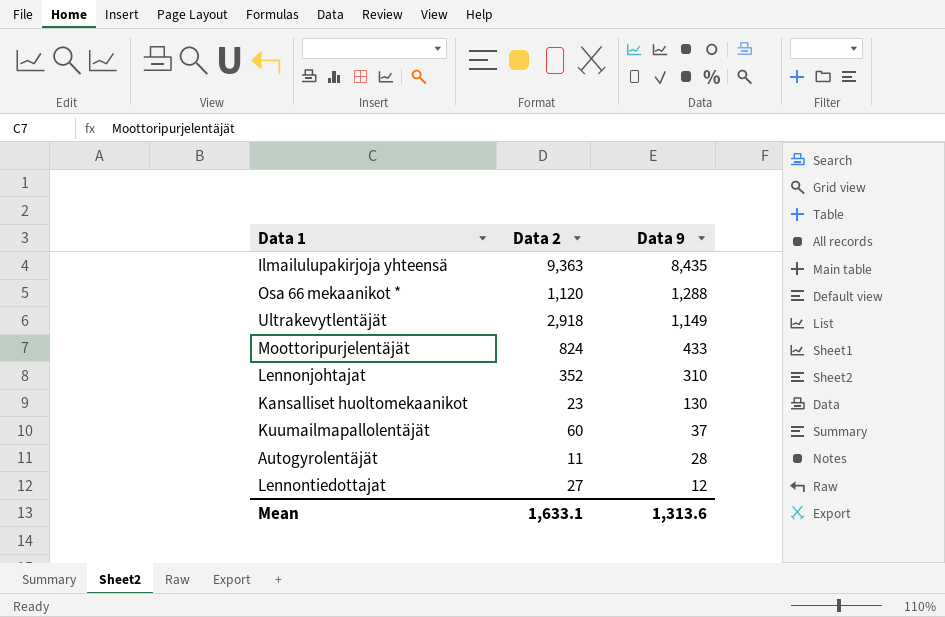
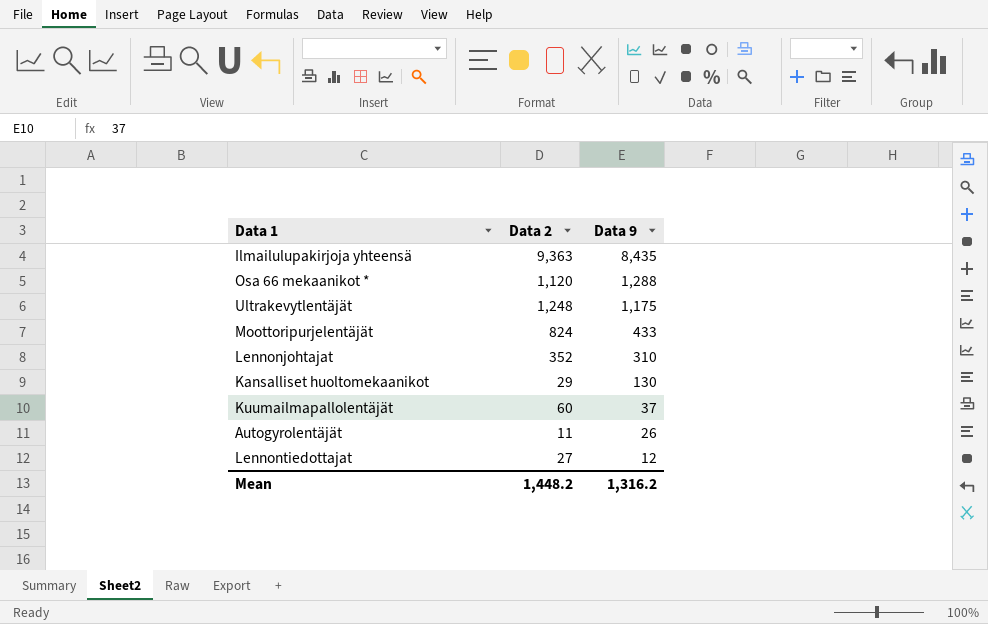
Ultrakevytlentäjät | Data 2: 2,918 -> 1,248
Ultrakevytlentäjät | Data 9: 1,149 -> 1,175
Kansalliset huoltomekaanikot | Data 2: 23 -> 29
Autogyrolentäjät | Data 9: 28 -> 26
Mean | Data 2: 1,633.1 -> 1,448.2
Mean | Data 9: 1,313.6 -> 1,316.2

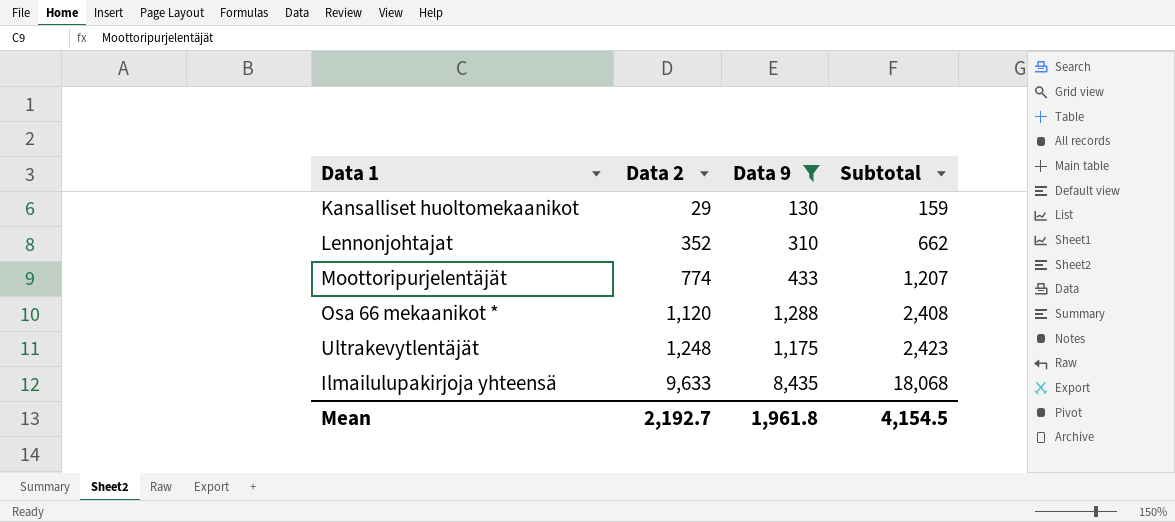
filter: none -> Data 9 >= 130
row order: Data 9 descending -> Data 2 ascending
column Subtotal | formula: none -> [Data 2] + [Data 9]
Moottoripurjelentäjät | Data 2: 824 -> 774
Ilmailulupakirjoja yhteensä | Data 2: 9,363 -> 9,633
Mean | Data 2: 1,448.2 -> 2,192.7
Mean | Data 9: 1,316.2 -> 1,961.8

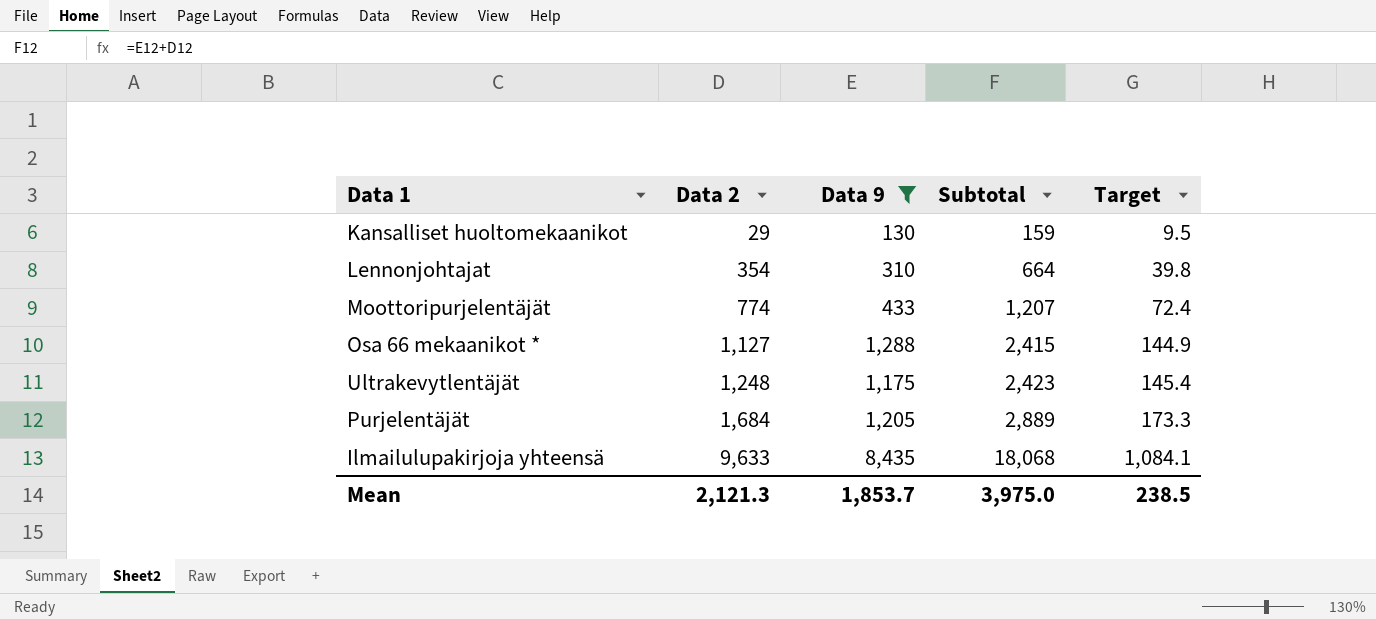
column Target | formula: none -> [Subtotal] * 0.06
Lennonjohtajat | Data 2: 352 -> 354
Lennonjohtajat | Subtotal: 662 -> 664
Osa 66 mekaanikot * | Data 2: 1,120 -> 1,127
Osa 66 mekaanikot * | Subtotal: 2,408 -> 2,415
row Purjelentäjät: none -> 1,684 | 1,205 | 2,889 | 173.3
Mean | Data 2: 2,192.7 -> 2,121.3
Mean | Data 9: 1,961.8 -> 1,853.7
Mean | Subtotal: 4,154.5 -> 3,975.0

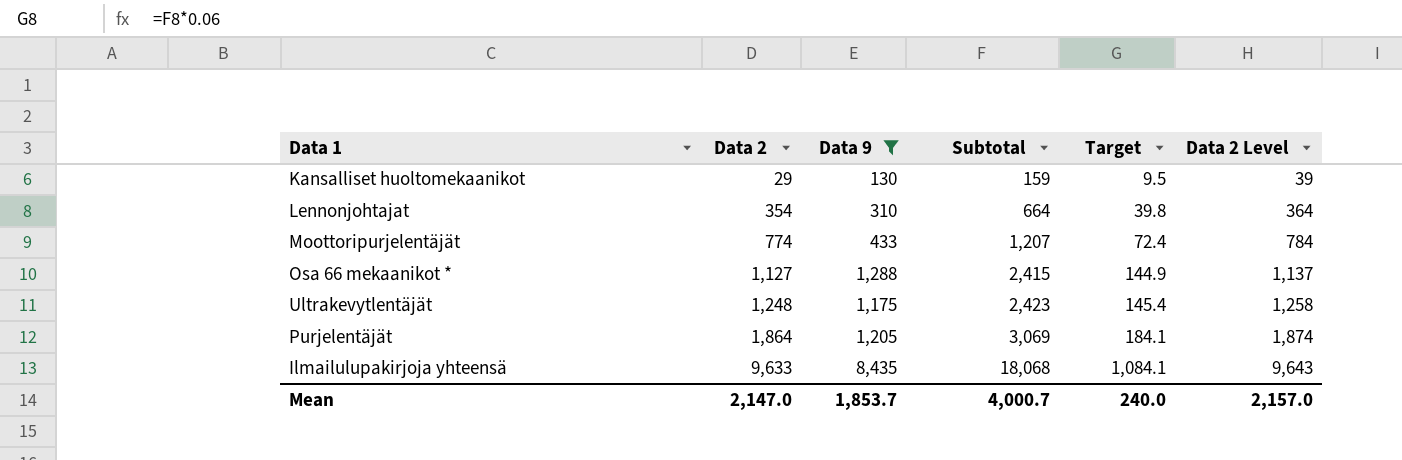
column Data 2 Level | formula: none -> [Data 2] + 10
Purjelentäjät | Data 2: 1,684 -> 1,864
Purjelentäjät | Subtotal: 2,889 -> 3,069
Purjelentäjät | Target: 173.3 -> 184.1
Mean | Data 2: 2,121.3 -> 2,147.0
Mean | Subtotal: 3,975.0 -> 4,000.7
Mean | Target: 238.5 -> 240.0

